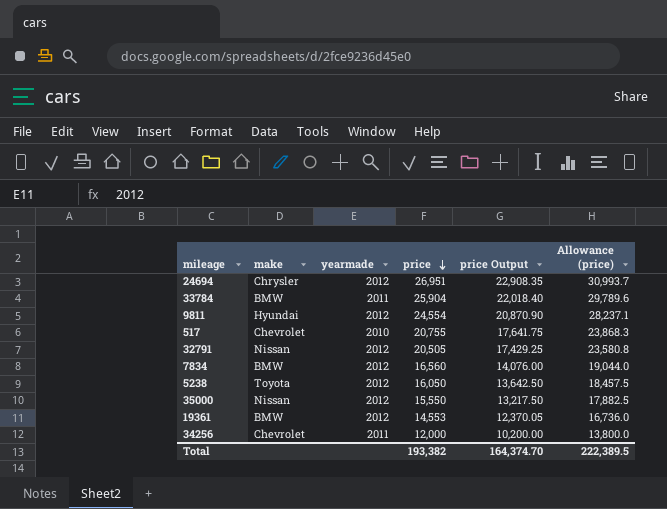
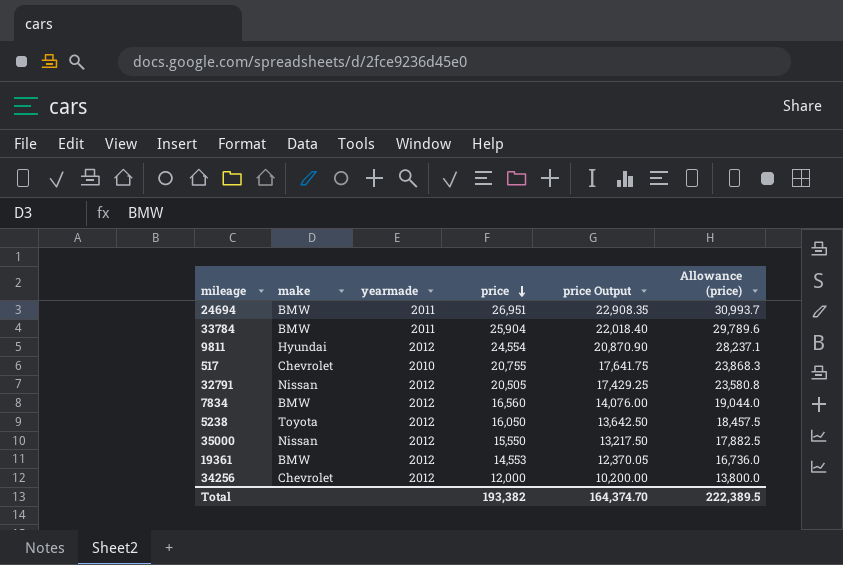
24694 | make: Chrysler -> BMW
24694 | yearmade: 2012 -> 2011
34256 | yearmade: 2011 -> 2012

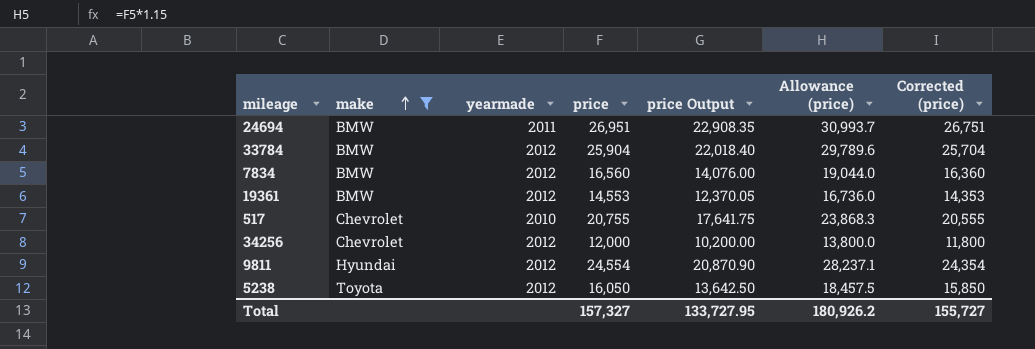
filter: none -> make != Nissan
row order: price descending -> make ascending
column Corrected (price) | formula: none -> [price] - 200
33784 | yearmade: 2011 -> 2012
Total | price: 193,382 -> 157,327
Total | price Output: 164,374.70 -> 133,727.95
Total | Allowance (price): 222,389.5 -> 180,926.2

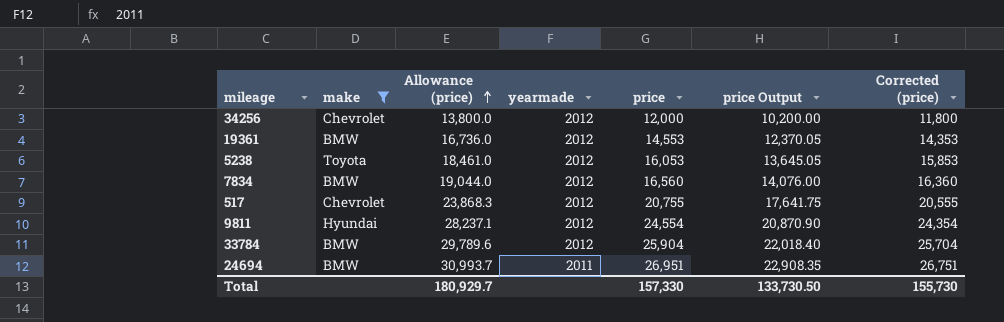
row order: make ascending -> Allowance (price) ascending
column Allowance (price) | position: 6 -> 3
5238 | Allowance (price): 18,457.5 -> 18,461.0
5238 | price: 16,050 -> 16,053
5238 | price Output: 13,642.50 -> 13,645.05
5238 | Corrected (price): 15,850 -> 15,853
517 | yearmade: 2010 -> 2012
Total | Allowance (price): 180,926.2 -> 180,929.7
Total | price: 157,327 -> 157,330
Total | price Output: 133,727.95 -> 133,730.50
Total | Corrected (price): 155,727 -> 155,730

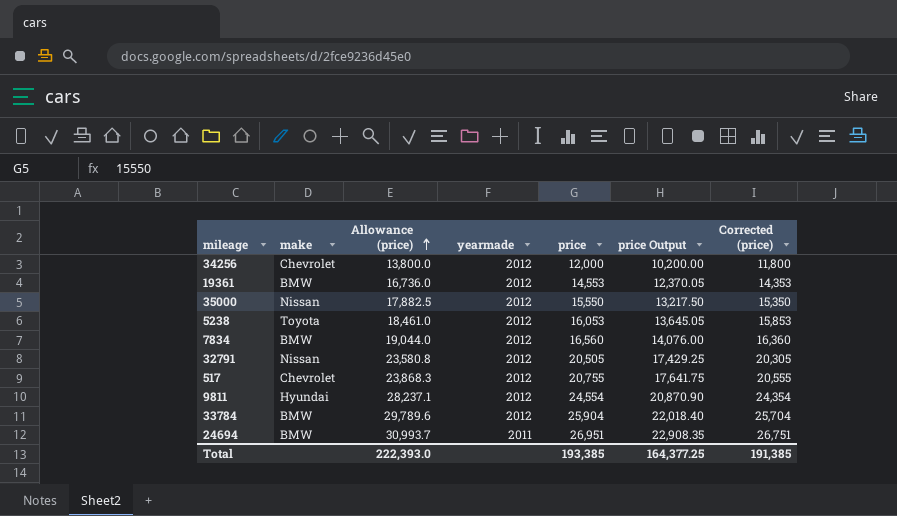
filter: make != Nissan -> none
Total | Allowance (price): 180,929.7 -> 222,393.0
Total | price: 157,330 -> 193,385
Total | price Output: 133,730.50 -> 164,377.25
Total | Corrected (price): 155,730 -> 191,385

